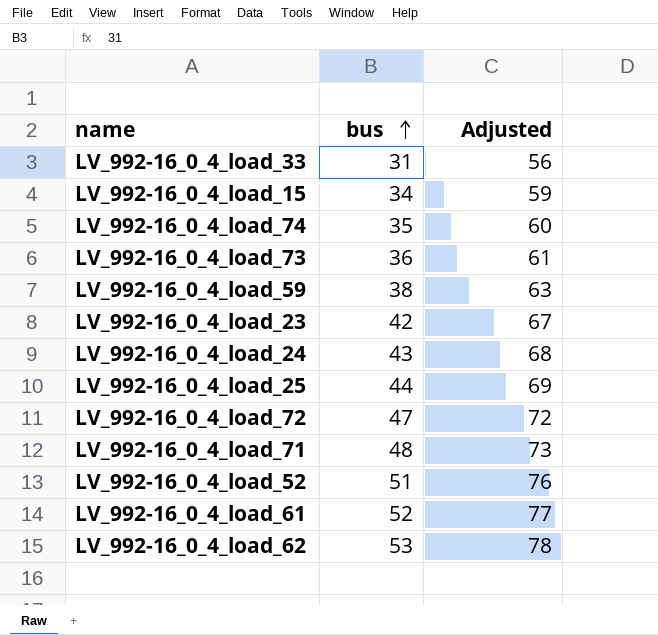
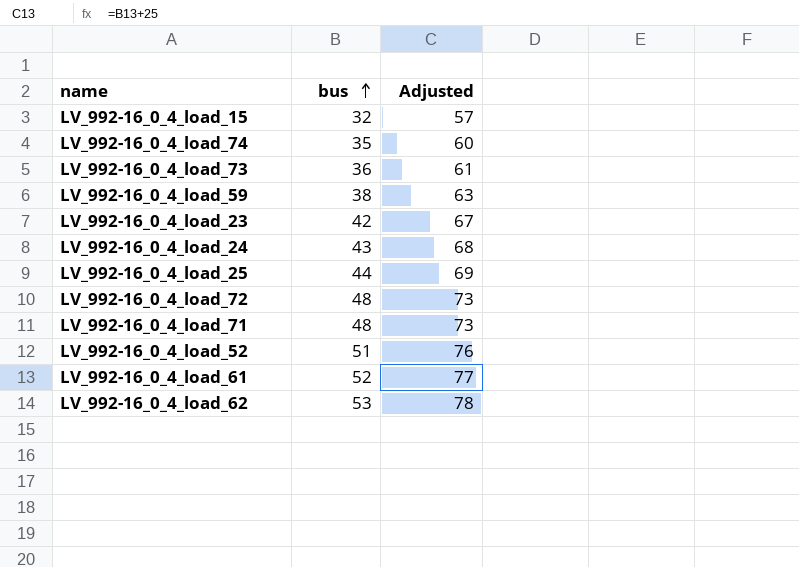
row LV_992-16_0_4_load_33: 31 | 56 -> none
LV_992-16_0_4_load_15 | bus: 34 -> 32
LV_992-16_0_4_load_15 | Adjusted: 59 -> 57
LV_992-16_0_4_load_72 | bus: 47 -> 48
LV_992-16_0_4_load_72 | Adjusted: 72 -> 73

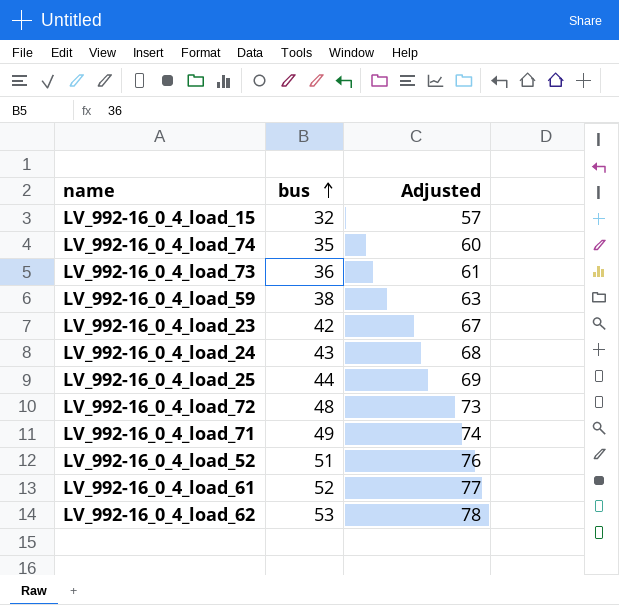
LV_992-16_0_4_load_71 | bus: 48 -> 49
LV_992-16_0_4_load_71 | Adjusted: 73 -> 74

